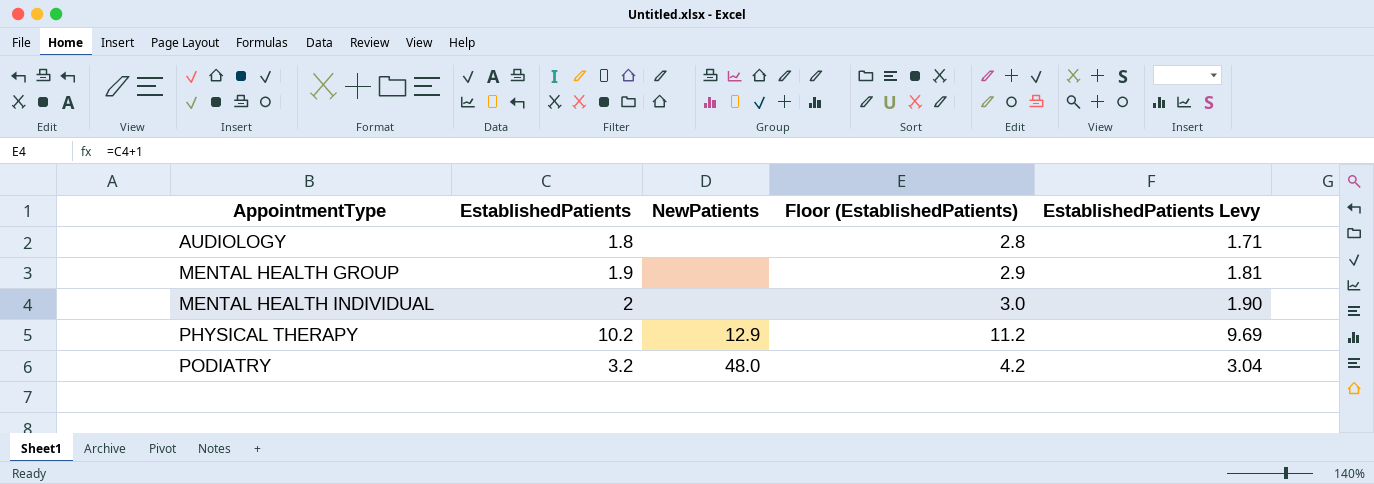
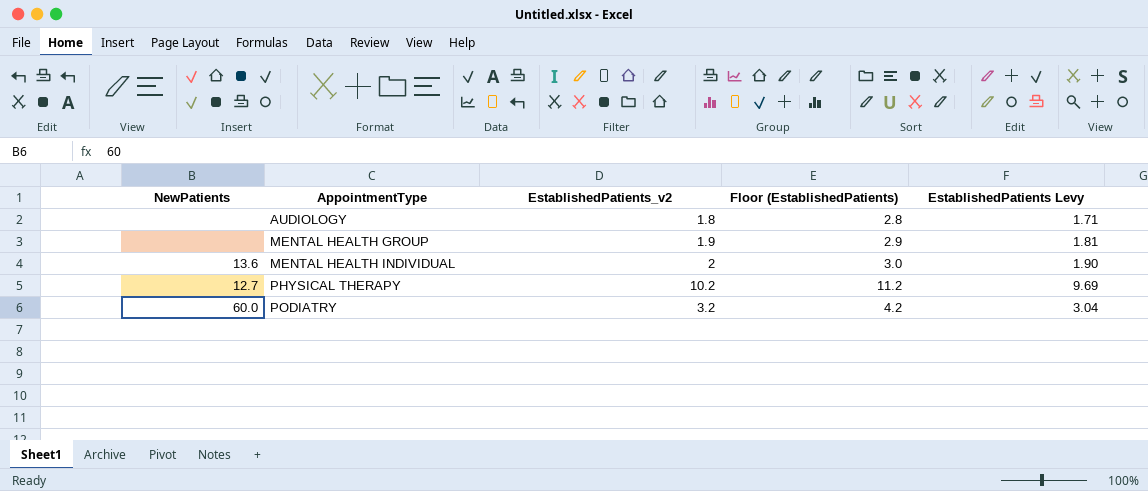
column NewPatients | position: 3 -> 1
column name: EstablishedPatients -> EstablishedPatients_v2
MENTAL HEALTH INDIVIDUAL | NewPatients: none -> 13.6
PHYSICAL THERAPY | NewPatients: 12.9 -> 12.7
PODIATRY | NewPatients: 48.0 -> 60.0

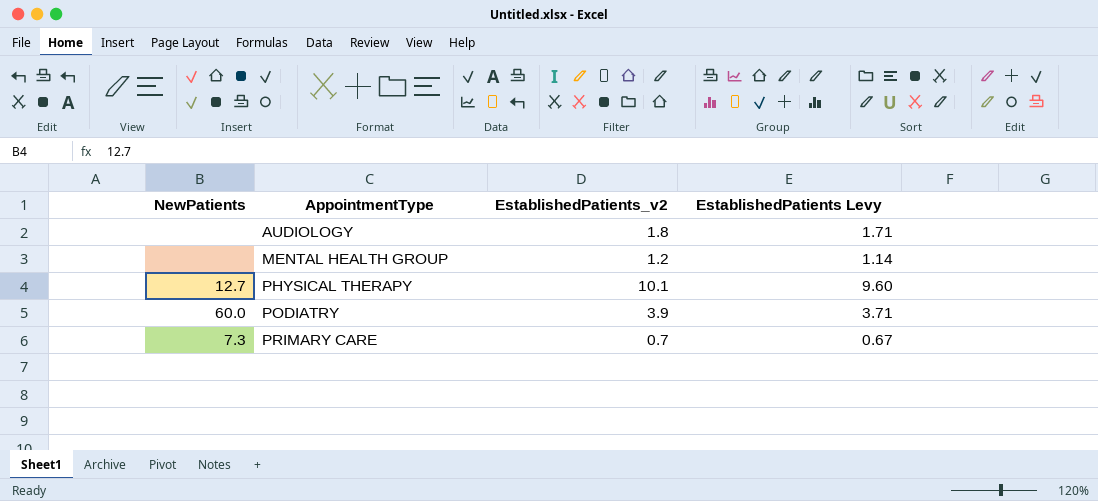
column Floor (EstablishedPatients) | formula: [EstablishedPatients_v2] + 1 -> none
row MENTAL HEALTH INDIVIDUAL: 13.6 | 2 | 3.0 | 1.90 -> none
MENTAL HEALTH GROUP | EstablishedPatients_v2: 1.9 -> 1.2
MENTAL HEALTH GROUP | EstablishedPatients Levy: 1.81 -> 1.14
PHYSICAL THERAPY | EstablishedPatients_v2: 10.2 -> 10.1
PHYSICAL THERAPY | EstablishedPatients Levy: 9.69 -> 9.60
PODIATRY | EstablishedPatients_v2: 3.2 -> 3.9
PODIATRY | EstablishedPatients Levy: 3.04 -> 3.71
row PRIMARY CARE: none -> 7.3 | 0.7 | 0.67

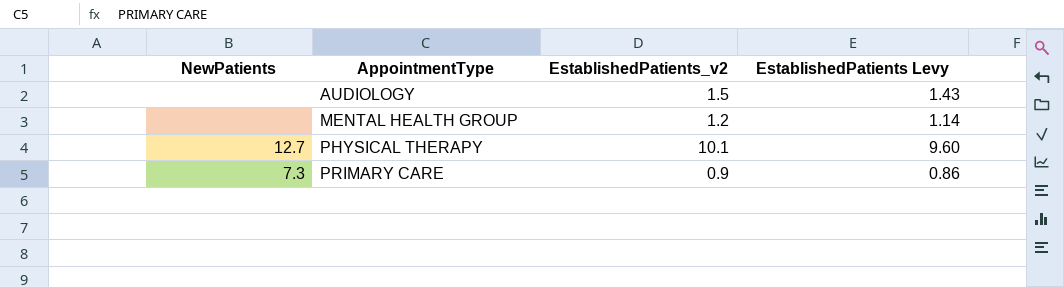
row PODIATRY: 60.0 | 3.9 | 3.71 -> none
AUDIOLOGY | EstablishedPatients_v2: 1.8 -> 1.5
AUDIOLOGY | EstablishedPatients Levy: 1.71 -> 1.43
PRIMARY CARE | EstablishedPatients_v2: 0.7 -> 0.9
PRIMARY CARE | EstablishedPatients Levy: 0.67 -> 0.86

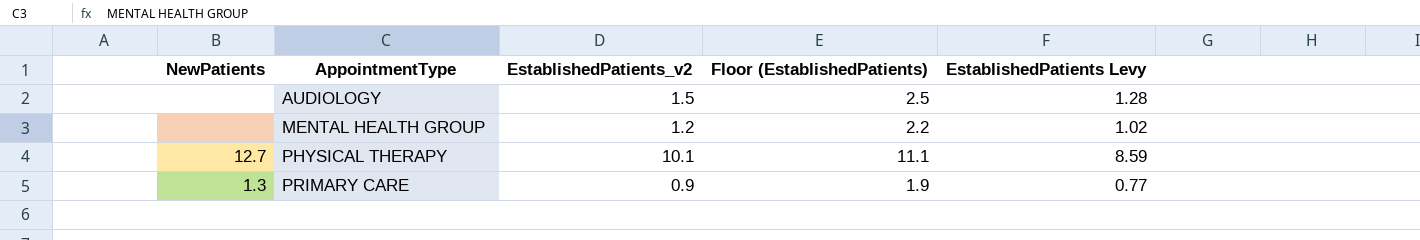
column Floor (EstablishedPatients) | formula: none -> [EstablishedPatients_v2] + 1
column EstablishedPatients Levy | formula: [EstablishedPatients_v2] * 0.95 -> [EstablishedPatients_v2] * 0.85
PRIMARY CARE | NewPatients: 7.3 -> 1.3

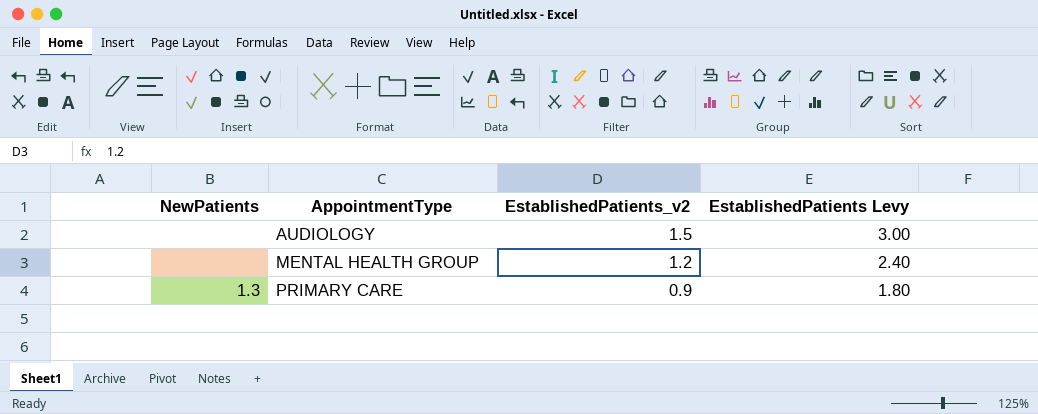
column Floor (EstablishedPatients) | formula: [EstablishedPatients_v2] + 1 -> none
column EstablishedPatients Levy | formula: [EstablishedPatients_v2] * 0.85 -> [EstablishedPatients_v2] * 2
row PHYSICAL THERAPY: 12.7 | 10.1 | 11.1 | 8.59 -> none

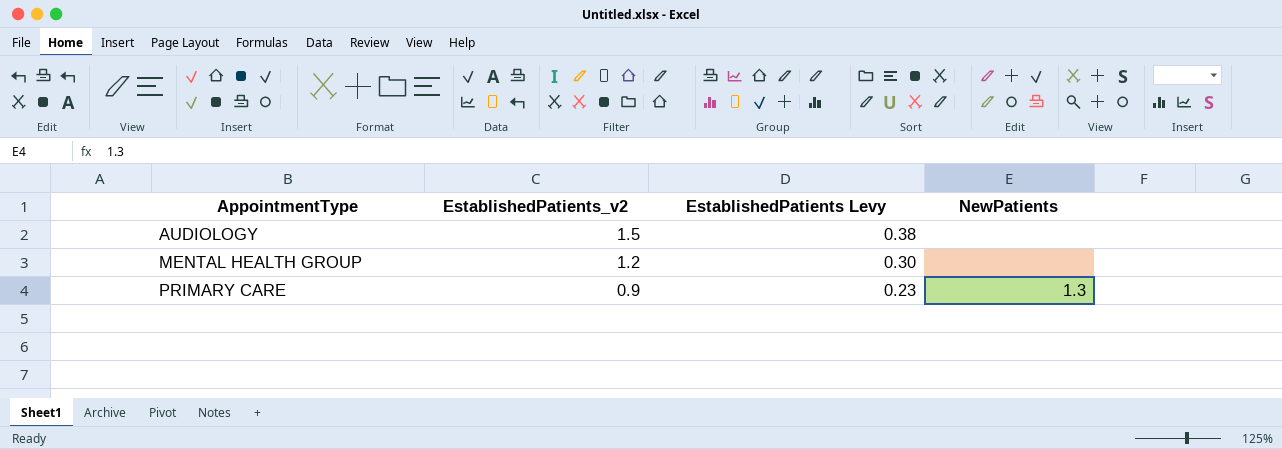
column EstablishedPatients Levy | formula: [EstablishedPatients_v2] * 2 -> [EstablishedPatients_v2] * 0.25
column NewPatients | position: 1 -> 4

